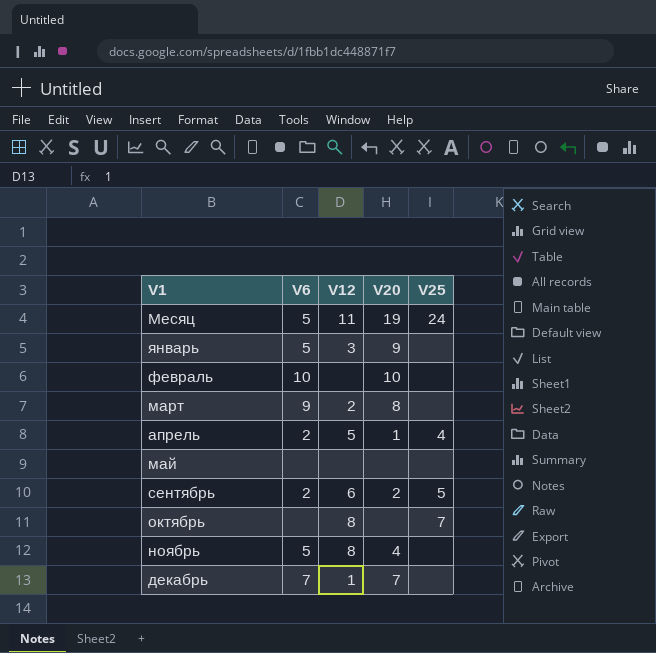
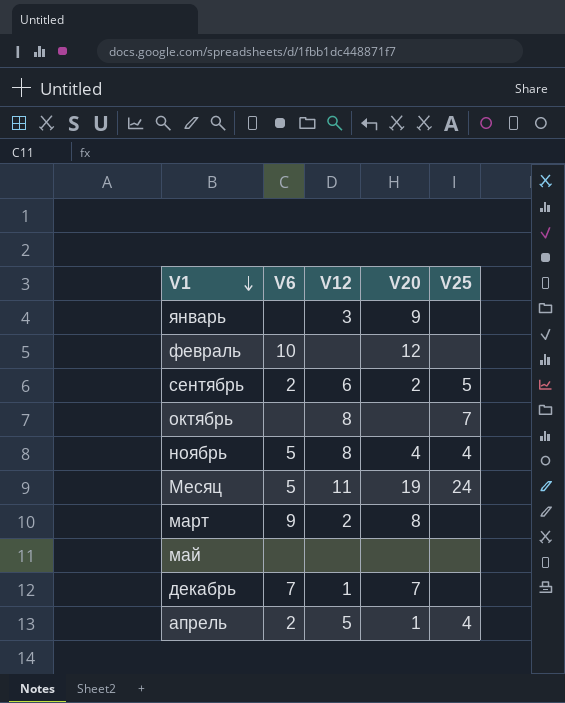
row order: none -> V1 descending
январь | V6: 5 -> none
февраль | V20: 10 -> 12
ноябрь | V25: none -> 4

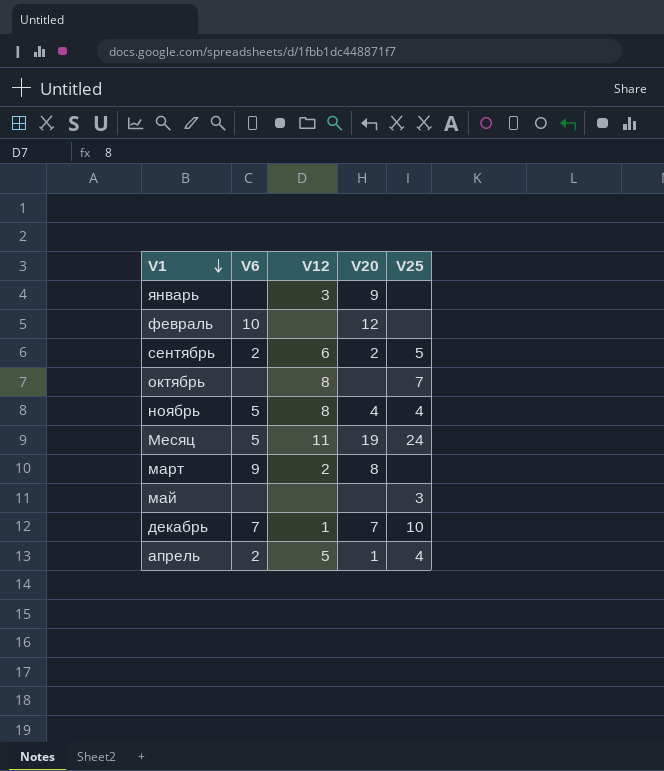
май | V25: none -> 3
декабрь | V25: none -> 10

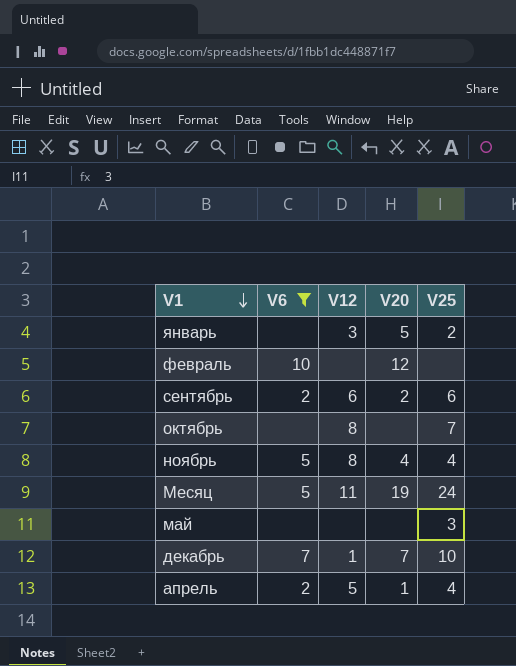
filter: none -> V6 != 9
январь | V20: 9 -> 5
январь | V25: none -> 2
сентябрь | V25: 5 -> 6

